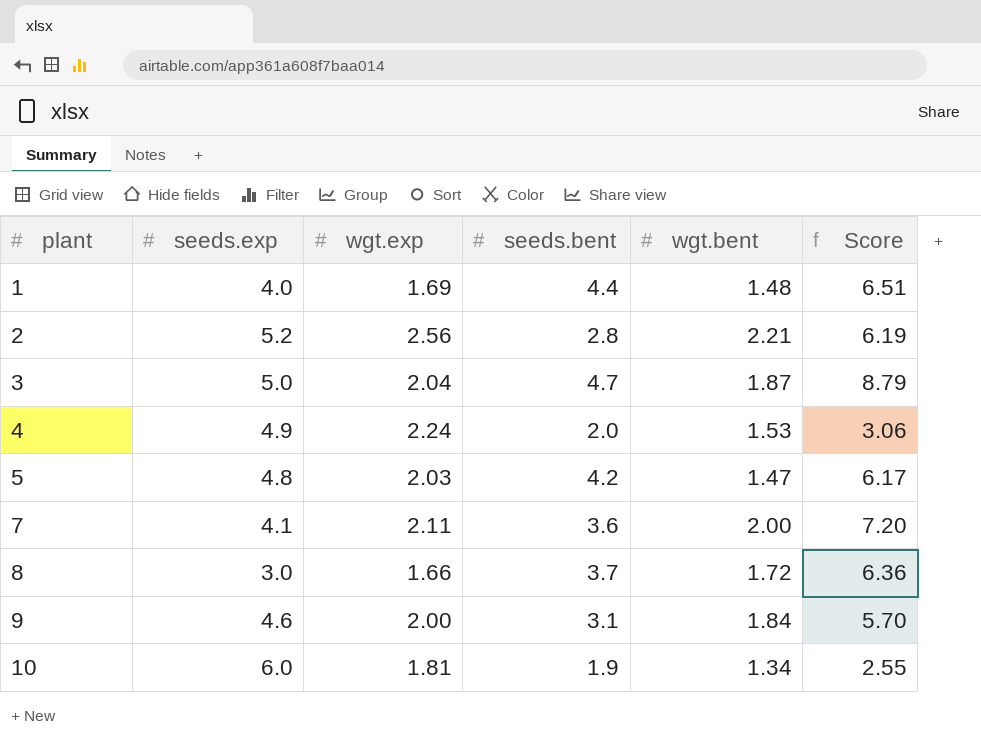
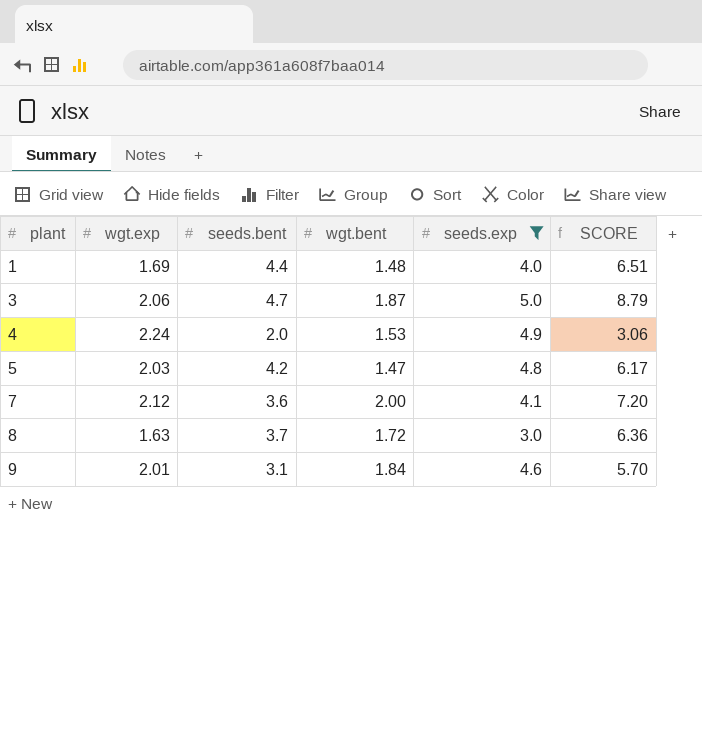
filter: none -> seeds.exp <= 5.0
column seeds.exp | position: 2 -> 5
column name: Score -> SCORE
3 | wgt.exp: 2.04 -> 2.06
7 | wgt.exp: 2.11 -> 2.12
8 | wgt.exp: 1.66 -> 1.63
9 | wgt.exp: 2.00 -> 2.01

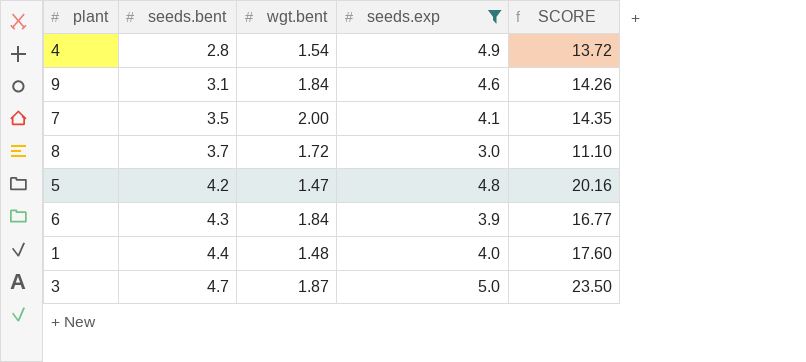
row order: plant ascending -> seeds.bent ascending
column wgt.exp | position: 2 -> none
column SCORE | formula: [seeds.bent] * [wgt.bent] -> [seeds.bent] * [seeds.exp]
4 | seeds.bent: 2.0 -> 2.8
4 | wgt.bent: 1.53 -> 1.54
7 | seeds.bent: 3.6 -> 3.5
row 6: none -> 4.3 | 1.84 | 3.9 | 16.77

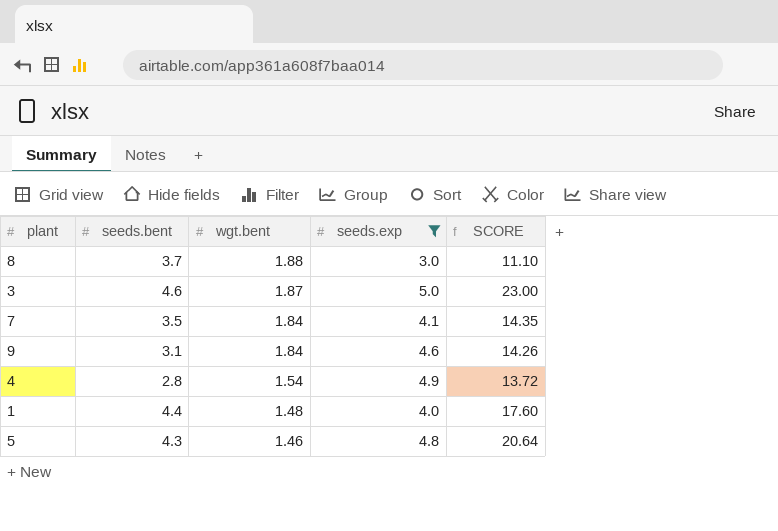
row order: seeds.bent ascending -> wgt.bent descending
row 6: 4.3 | 1.84 | 3.9 | 16.77 -> none
8 | wgt.bent: 1.72 -> 1.88
3 | seeds.bent: 4.7 -> 4.6
3 | SCORE: 23.50 -> 23.00
7 | wgt.bent: 2.00 -> 1.84
5 | seeds.bent: 4.2 -> 4.3
5 | wgt.bent: 1.47 -> 1.46
5 | SCORE: 20.16 -> 20.64

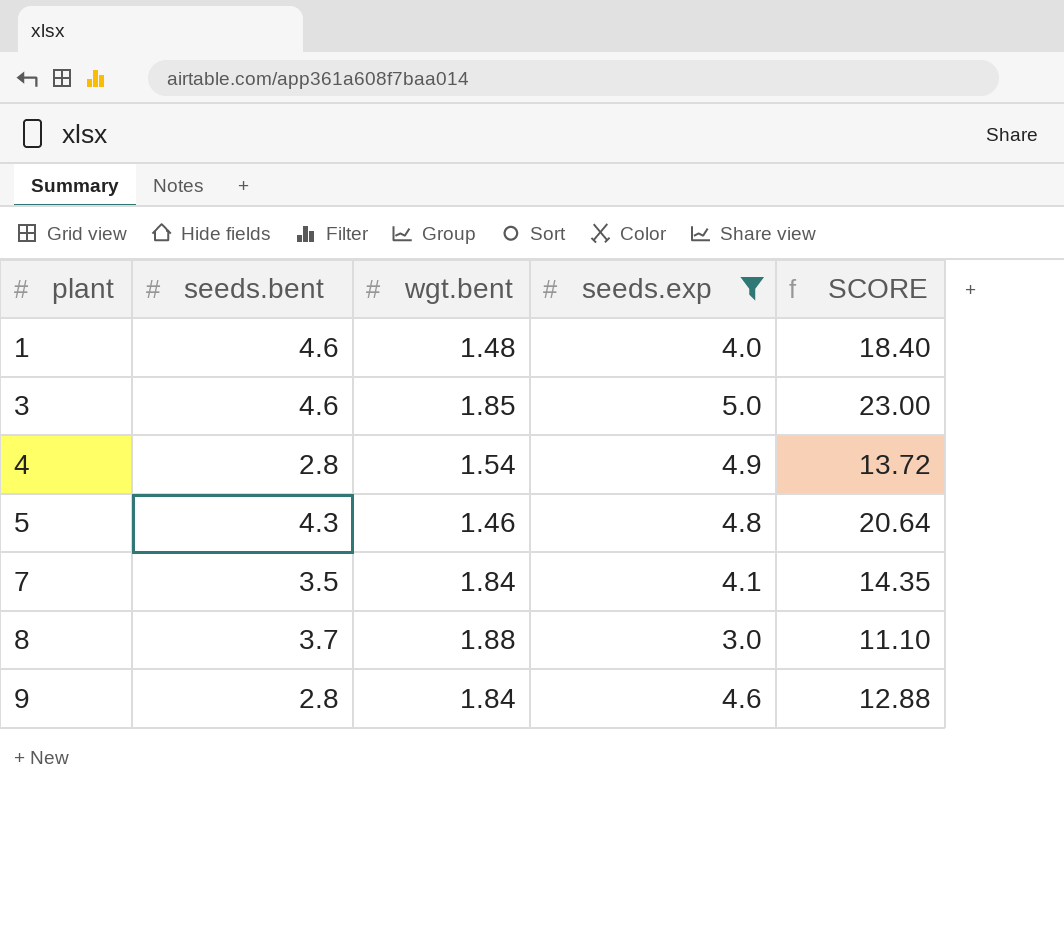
row order: wgt.bent descending -> plant ascending
1 | seeds.bent: 4.4 -> 4.6
1 | SCORE: 17.60 -> 18.40
3 | wgt.bent: 1.87 -> 1.85
9 | seeds.bent: 3.1 -> 2.8
9 | SCORE: 14.26 -> 12.88

